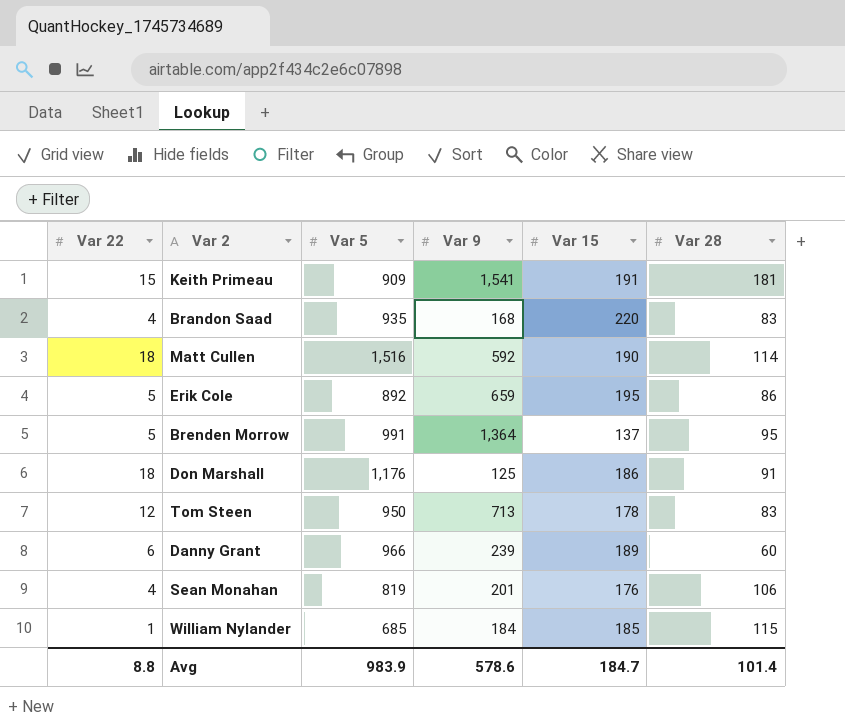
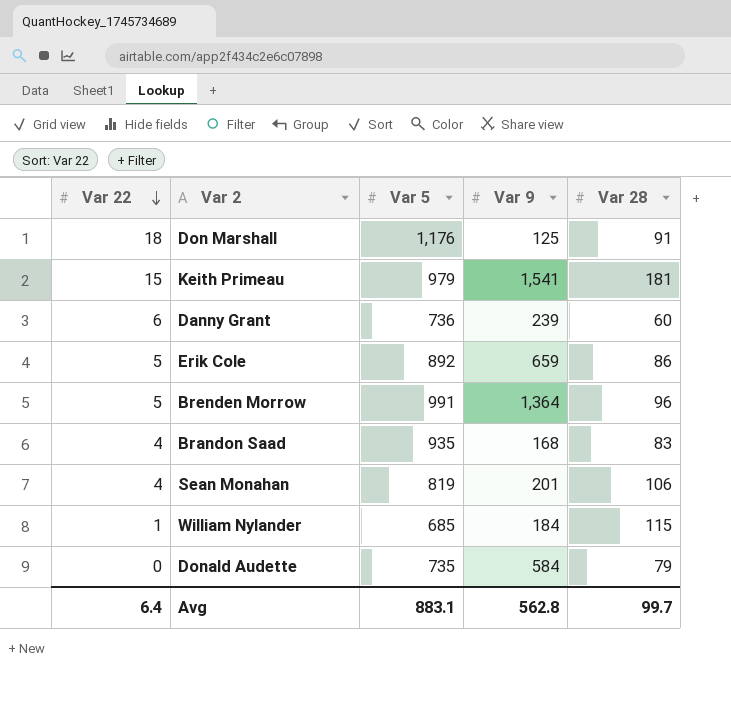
row order: none -> Var 22 descending
column Var 15 | position: 5 -> none
row Matt Cullen: 18 | 1,516 | 592 | 190 | 114 -> none
row Tom Steen: 12 | 950 | 713 | 178 | 83 -> none
Keith Primeau | Var 5: 909 -> 979
Danny Grant | Var 5: 966 -> 736
Brenden Morrow | Var 28: 95 -> 96
row Donald Audette: none -> 0 | 735 | 584 | 79
Avg | Var 22: 8.8 -> 6.4
Avg | Var 5: 983.9 -> 883.1
Avg | Var 9: 578.6 -> 562.8
Avg | Var 28: 101.4 -> 99.7

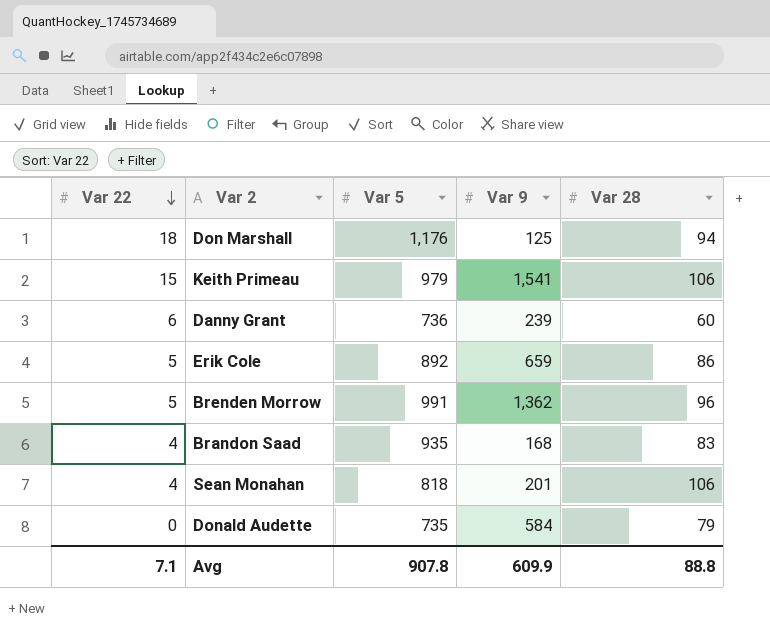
row William Nylander: 1 | 685 | 184 | 115 -> none
Don Marshall | Var 28: 91 -> 94
Keith Primeau | Var 28: 181 -> 106
Brenden Morrow | Var 9: 1,364 -> 1,362
Sean Monahan | Var 5: 819 -> 818
Avg | Var 22: 6.4 -> 7.1
Avg | Var 5: 883.1 -> 907.8
Avg | Var 9: 562.8 -> 609.9
Avg | Var 28: 99.7 -> 88.8

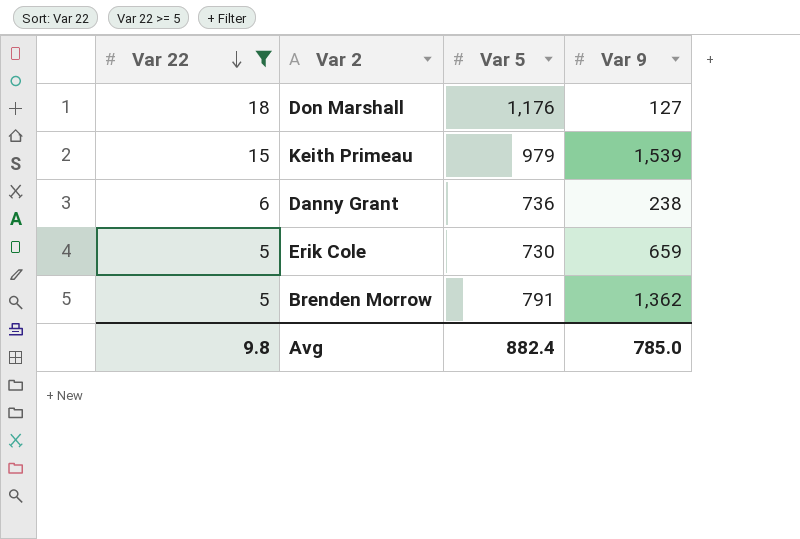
filter: none -> Var 22 >= 5
column Var 28 | position: 5 -> none
Don Marshall | Var 9: 125 -> 127
Keith Primeau | Var 9: 1,541 -> 1,539
Danny Grant | Var 9: 239 -> 238
Erik Cole | Var 5: 892 -> 730
Brenden Morrow | Var 5: 991 -> 791
Avg | Var 22: 7.1 -> 9.8
Avg | Var 5: 907.8 -> 882.4
Avg | Var 9: 609.9 -> 785.0

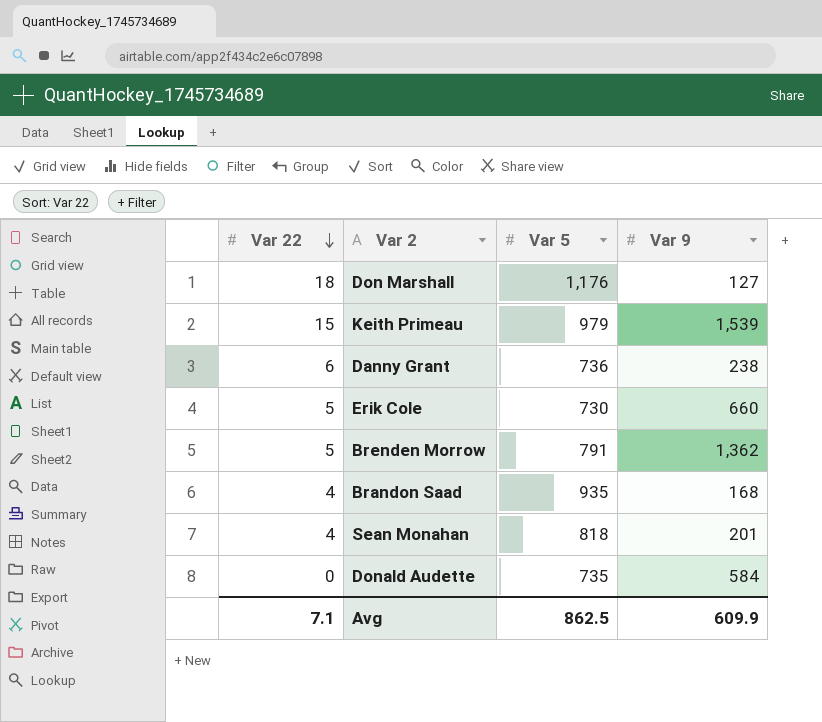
filter: Var 22 >= 5 -> none
Erik Cole | Var 9: 659 -> 660
Avg | Var 22: 9.8 -> 7.1
Avg | Var 5: 882.4 -> 862.5
Avg | Var 9: 785.0 -> 609.9

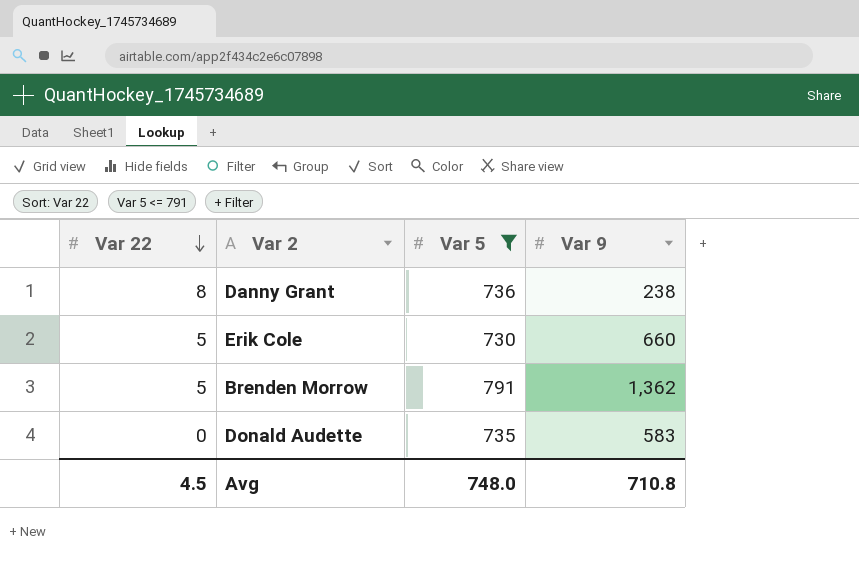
filter: none -> Var 5 <= 791
Danny Grant | Var 22: 6 -> 8
Donald Audette | Var 9: 584 -> 583
Avg | Var 22: 7.1 -> 4.5
Avg | Var 5: 862.5 -> 748.0
Avg | Var 9: 609.9 -> 710.8

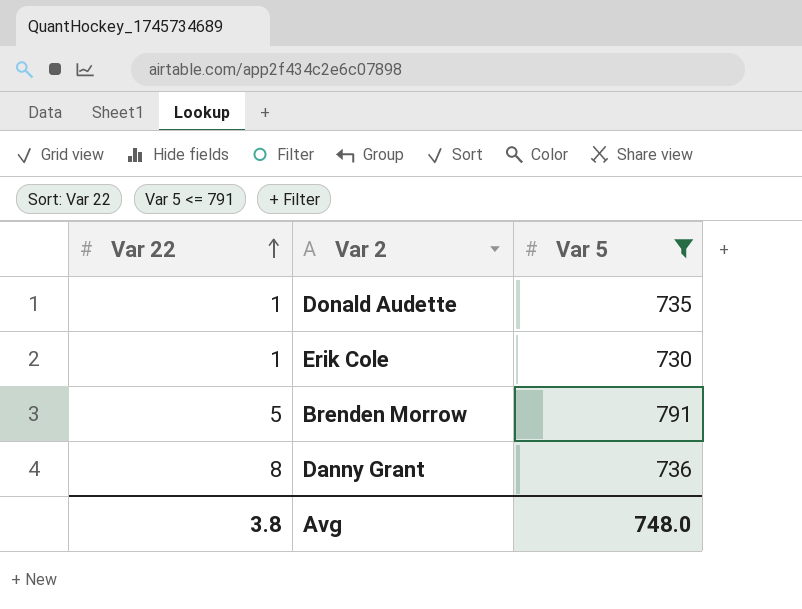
row order: Var 22 descending -> Var 22 ascending
column Var 9 | position: 4 -> none
Donald Audette | Var 22: 0 -> 1
Erik Cole | Var 22: 5 -> 1
Avg | Var 22: 4.5 -> 3.8

